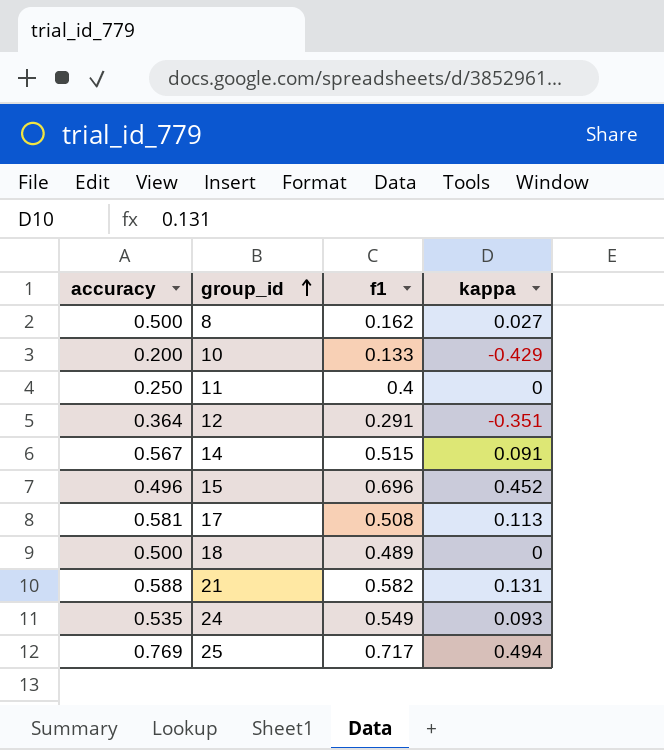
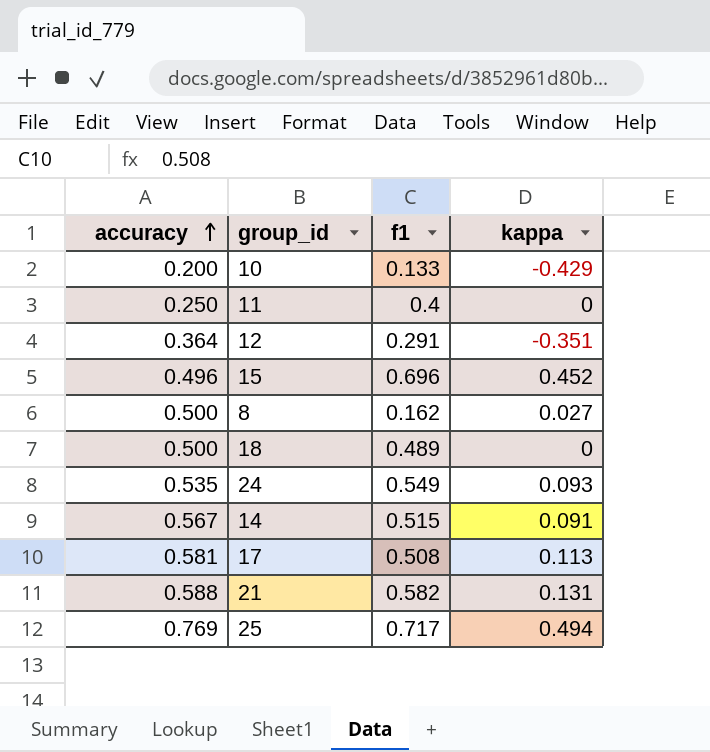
row order: group_id ascending -> accuracy ascending

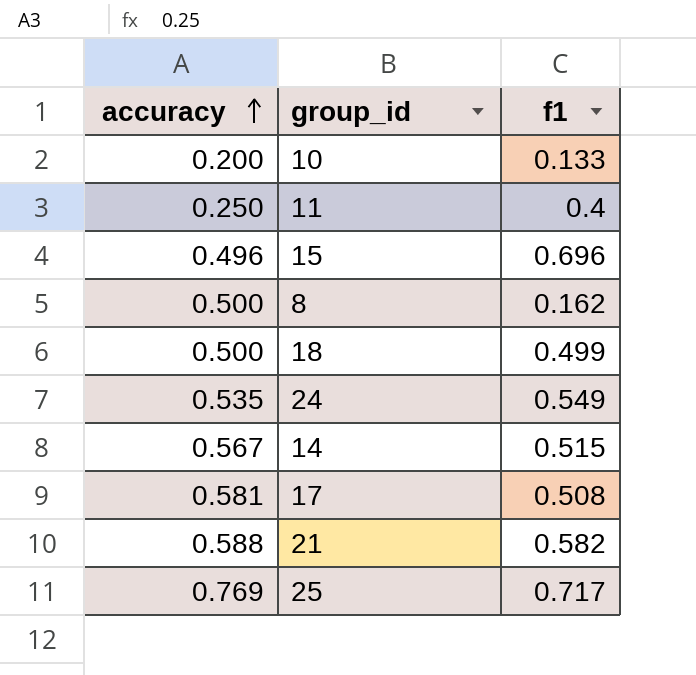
column kappa | position: 4 -> none
row 12: 0.364 | 0.291 | -0.351 -> none
18 | f1: 0.489 -> 0.499

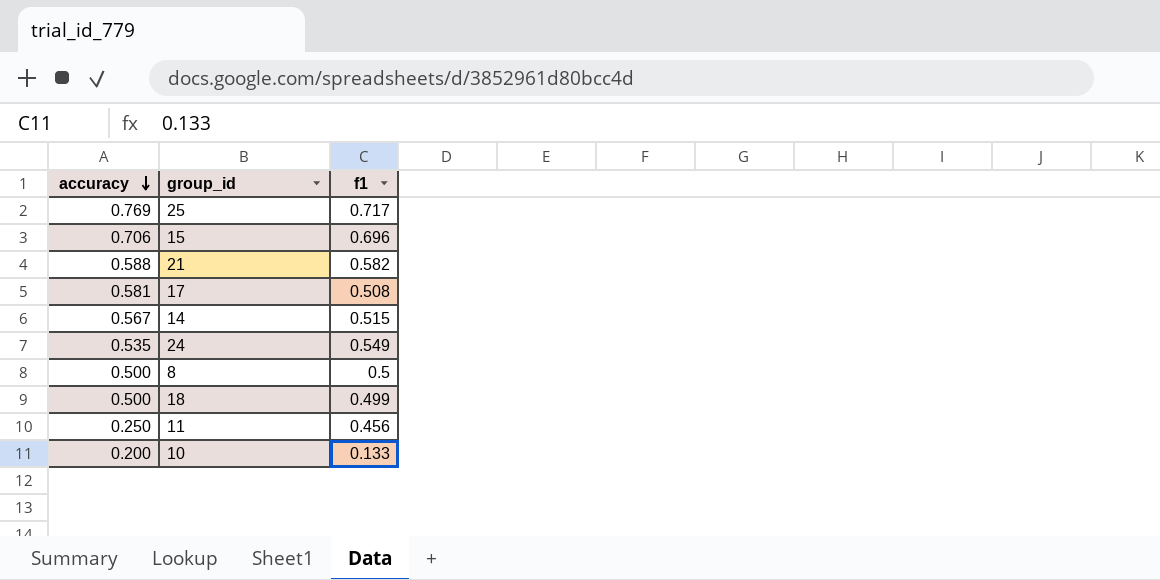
row order: accuracy ascending -> accuracy descending
15 | accuracy: 0.496 -> 0.706
8 | f1: 0.162 -> 0.5
11 | f1: 0.4 -> 0.456

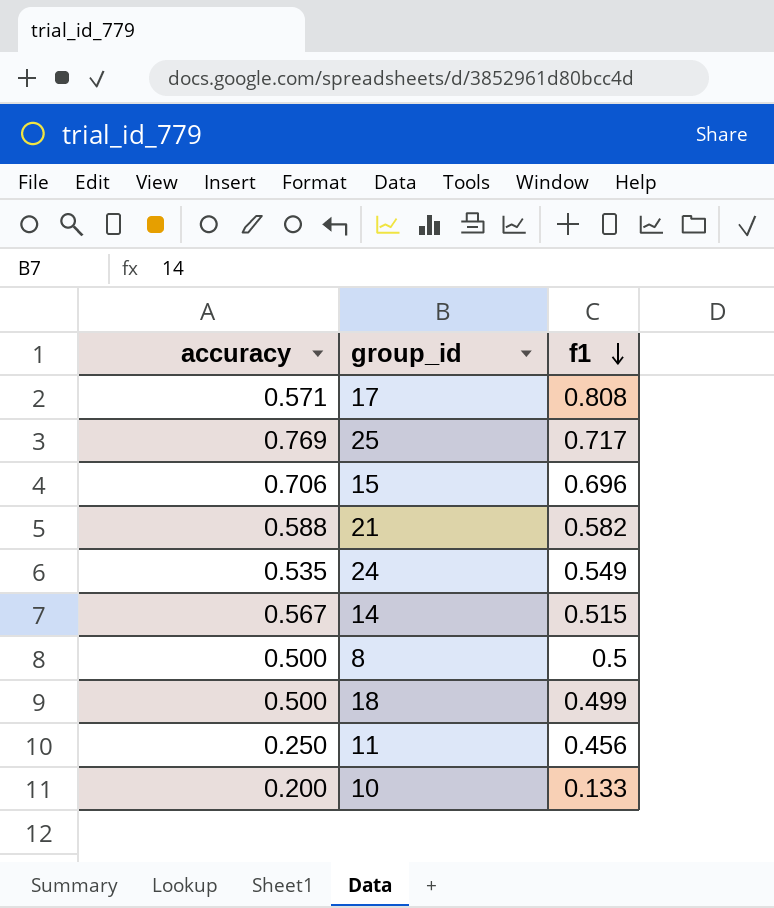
row order: accuracy descending -> f1 descending
17 | accuracy: 0.581 -> 0.571
17 | f1: 0.508 -> 0.808

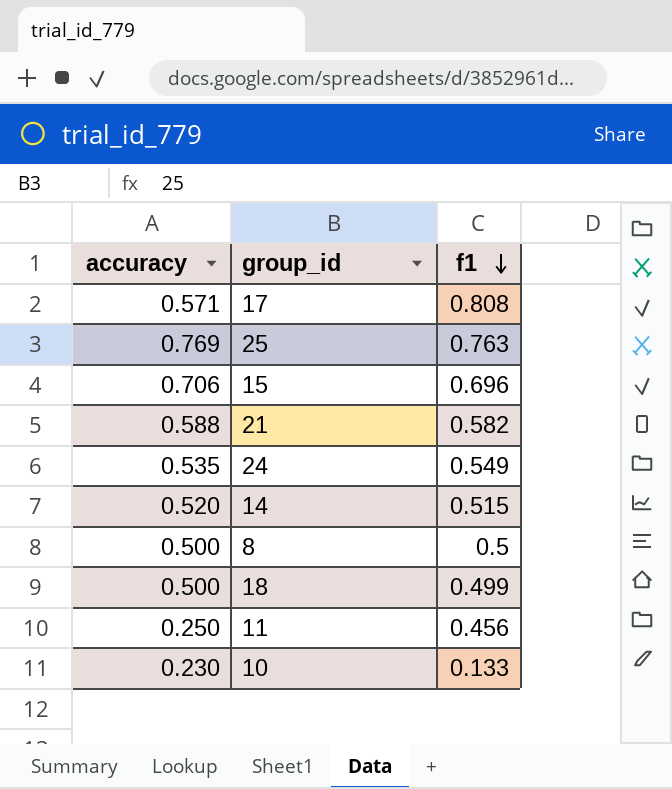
25 | f1: 0.717 -> 0.763
14 | accuracy: 0.567 -> 0.520
10 | accuracy: 0.200 -> 0.230

